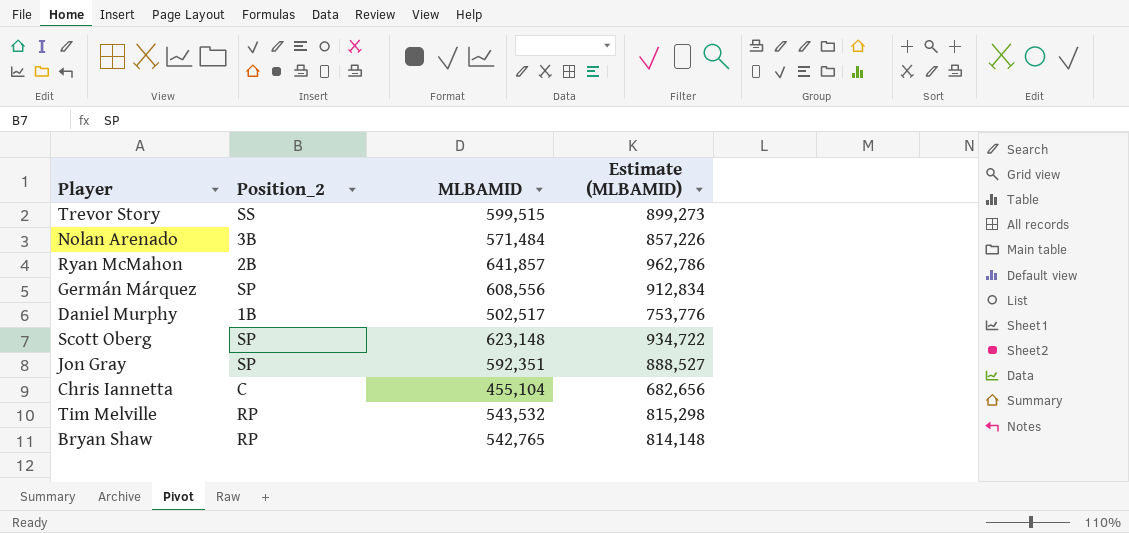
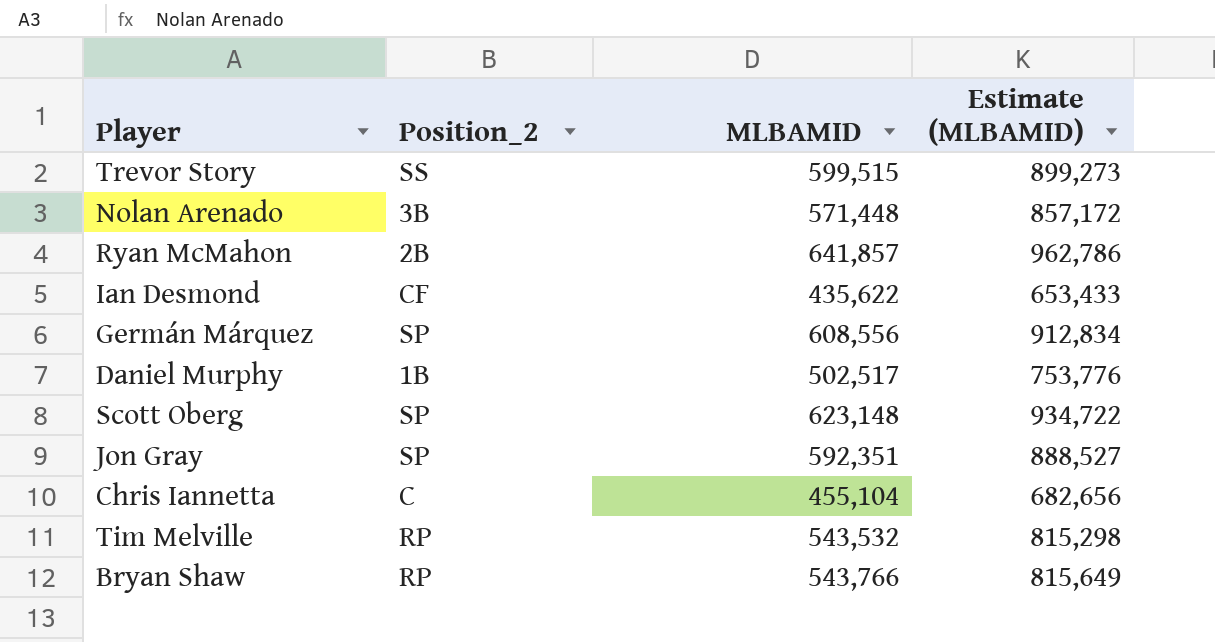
Nolan Arenado | MLBAMID: 571,484 -> 571,448
Nolan Arenado | Estimate (MLBAMID): 857,226 -> 857,172
row Ian Desmond: none -> CF | 435,622 | 653,433
Bryan Shaw | MLBAMID: 542,765 -> 543,766
Bryan Shaw | Estimate (MLBAMID): 814,148 -> 815,649

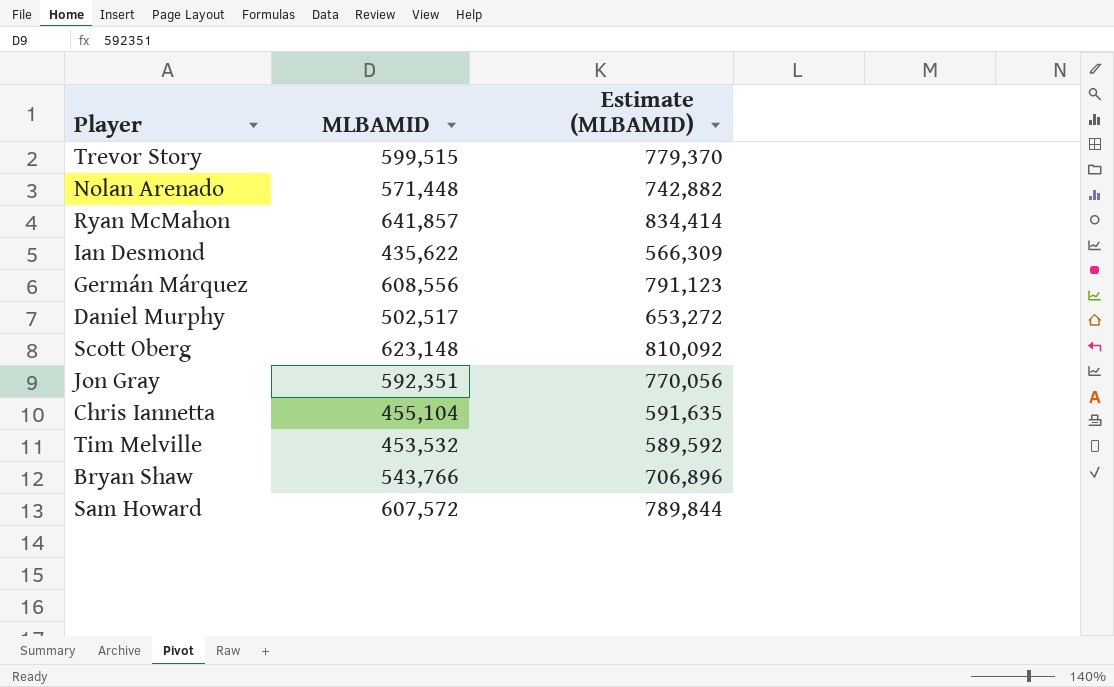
column Position_2 | position: 2 -> none
column Estimate (MLBAMID) | formula: [MLBAMID] * 1.5 -> [MLBAMID] * 1.3
Tim Melville | MLBAMID: 543,532 -> 453,532
row Sam Howard: none -> 607,572 | 789,844

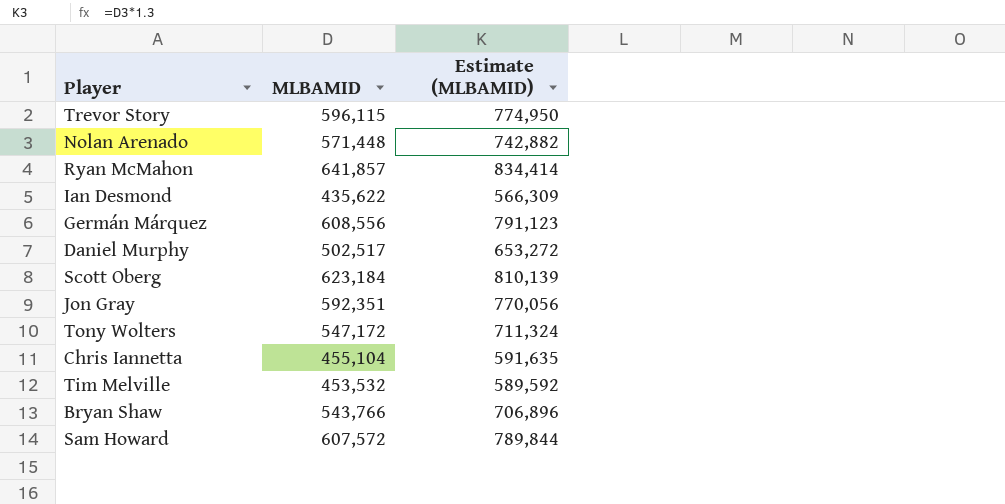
Trevor Story | MLBAMID: 599,515 -> 596,115
Trevor Story | Estimate (MLBAMID): 779,370 -> 774,950
Scott Oberg | MLBAMID: 623,148 -> 623,184
Scott Oberg | Estimate (MLBAMID): 810,092 -> 810,139
row Tony Wolters: none -> 547,172 | 711,324

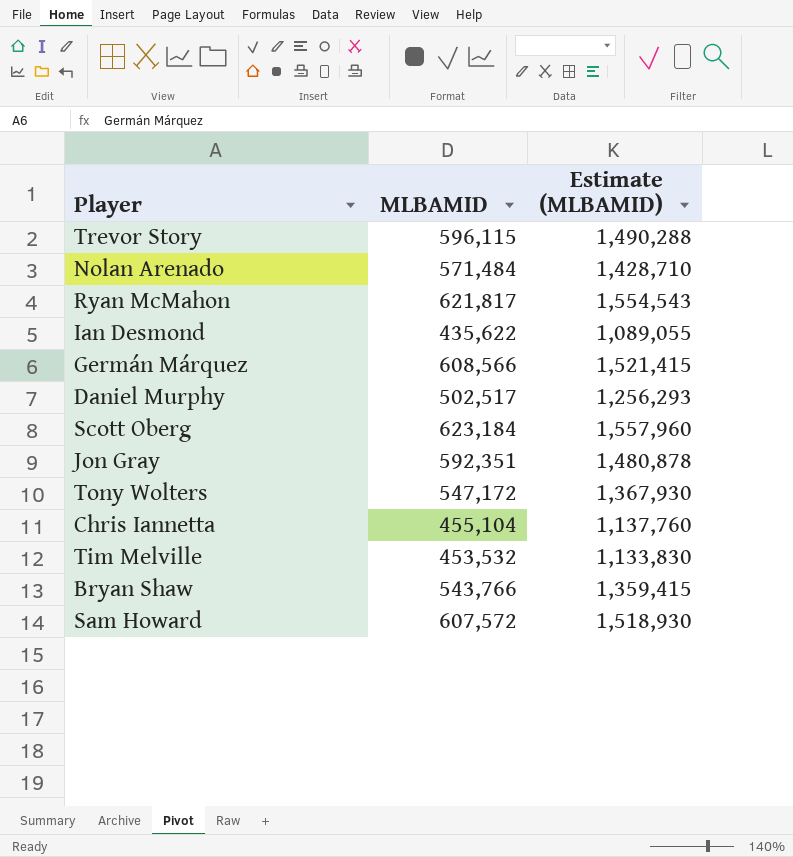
column Estimate (MLBAMID) | formula: [MLBAMID] * 1.3 -> [MLBAMID] * 2.5
Nolan Arenado | MLBAMID: 571,448 -> 571,484
Ryan McMahon | MLBAMID: 641,857 -> 621,817
Germán Márquez | MLBAMID: 608,556 -> 608,566

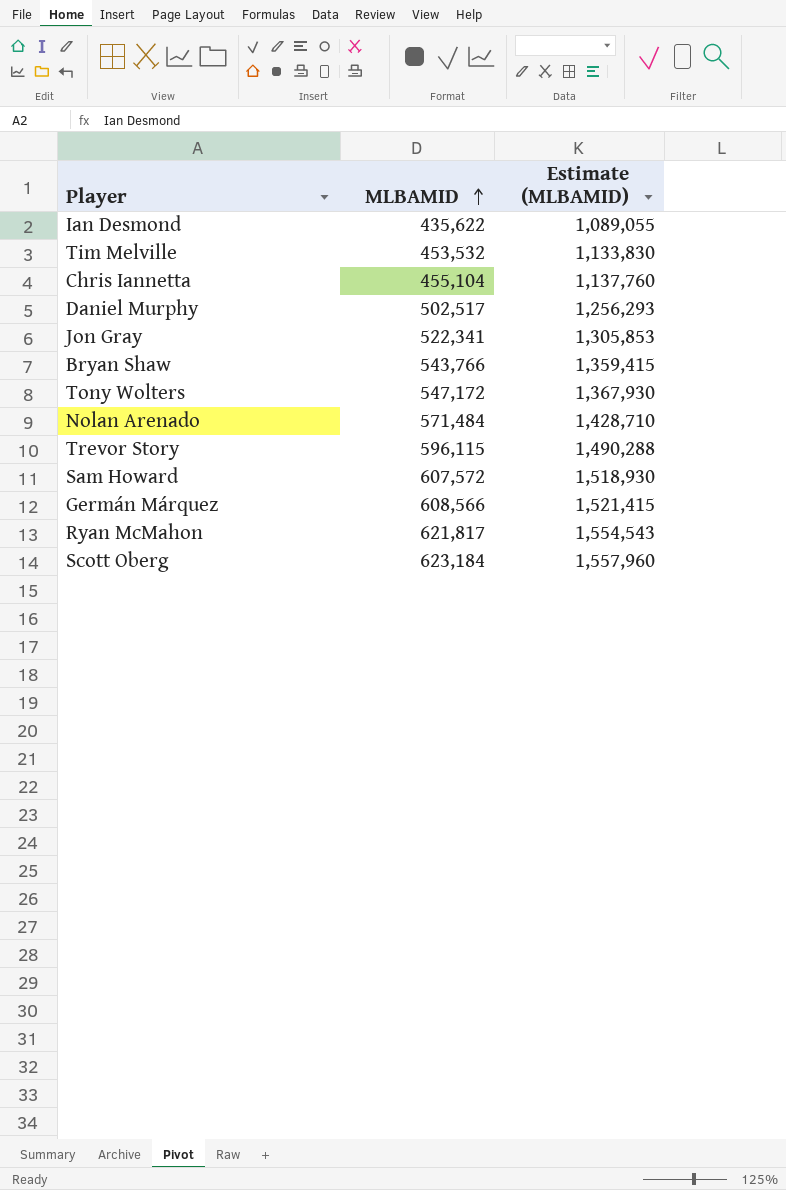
row order: none -> MLBAMID ascending
Jon Gray | MLBAMID: 592,351 -> 522,341
Jon Gray | Estimate (MLBAMID): 1,480,878 -> 1,305,853

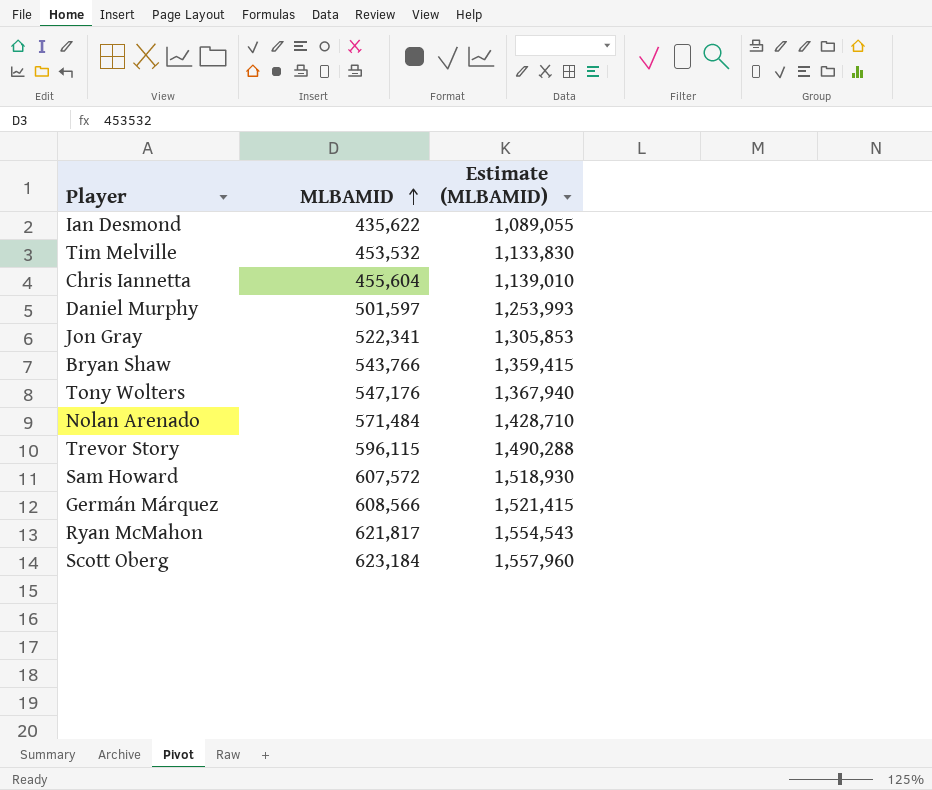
Chris Iannetta | MLBAMID: 455,104 -> 455,604
Chris Iannetta | Estimate (MLBAMID): 1,137,760 -> 1,139,010
Daniel Murphy | MLBAMID: 502,517 -> 501,597
Daniel Murphy | Estimate (MLBAMID): 1,256,293 -> 1,253,993
Tony Wolters | MLBAMID: 547,172 -> 547,176
Tony Wolters | Estimate (MLBAMID): 1,367,930 -> 1,367,940

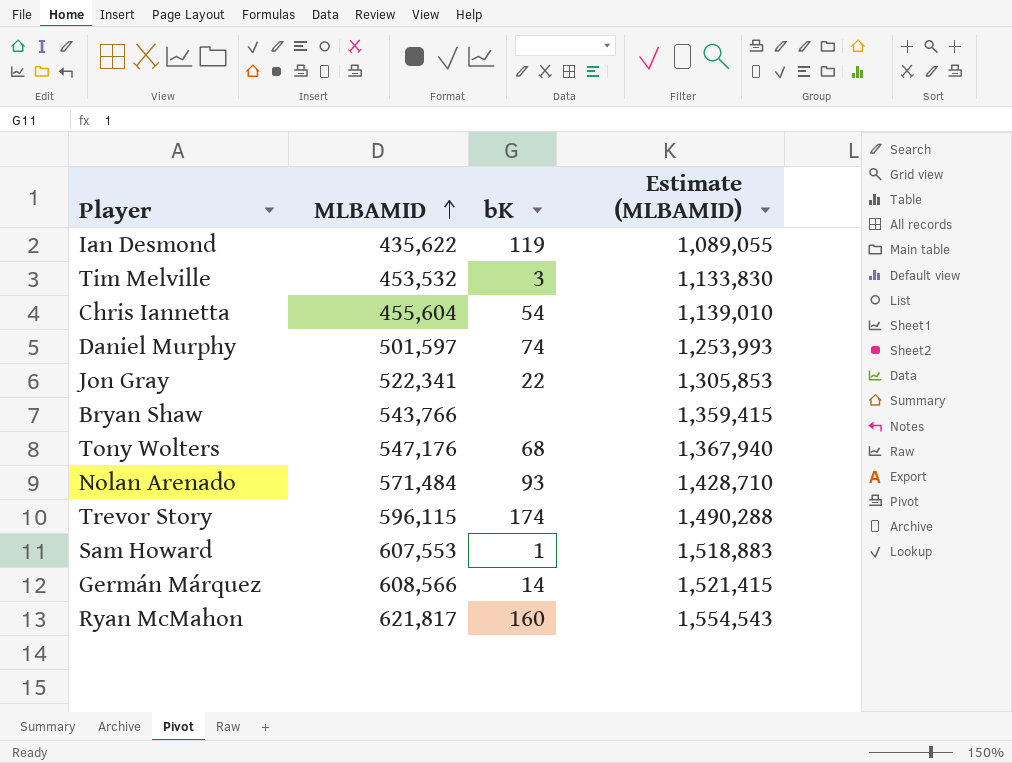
column bK | position: none -> 3
row Scott Oberg: 623,184 | 1,557,960 -> none
Sam Howard | MLBAMID: 607,572 -> 607,553
Sam Howard | Estimate (MLBAMID): 1,518,930 -> 1,518,883

